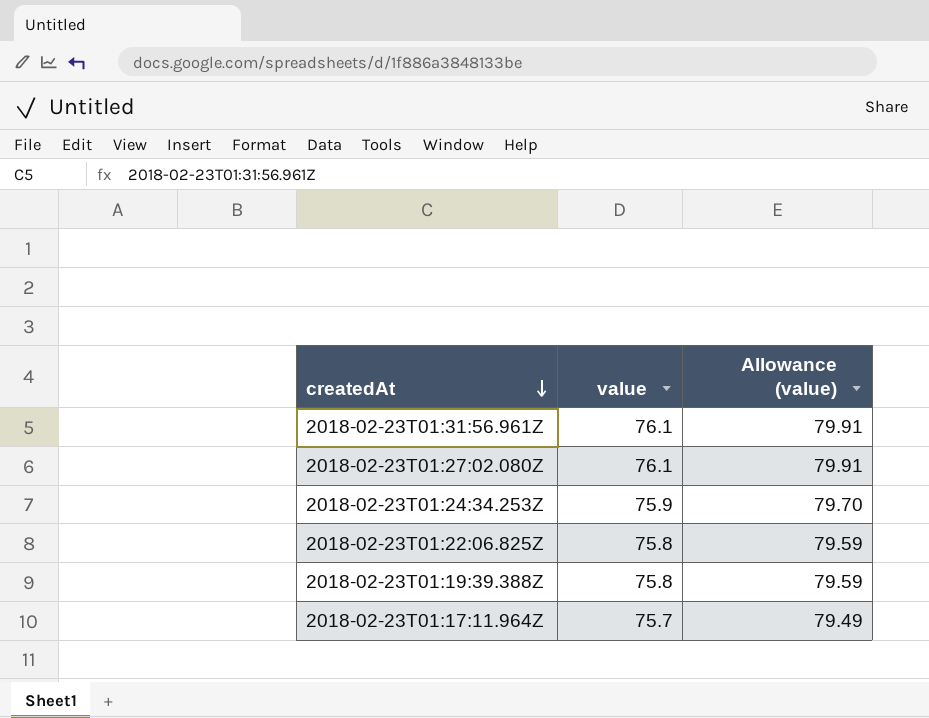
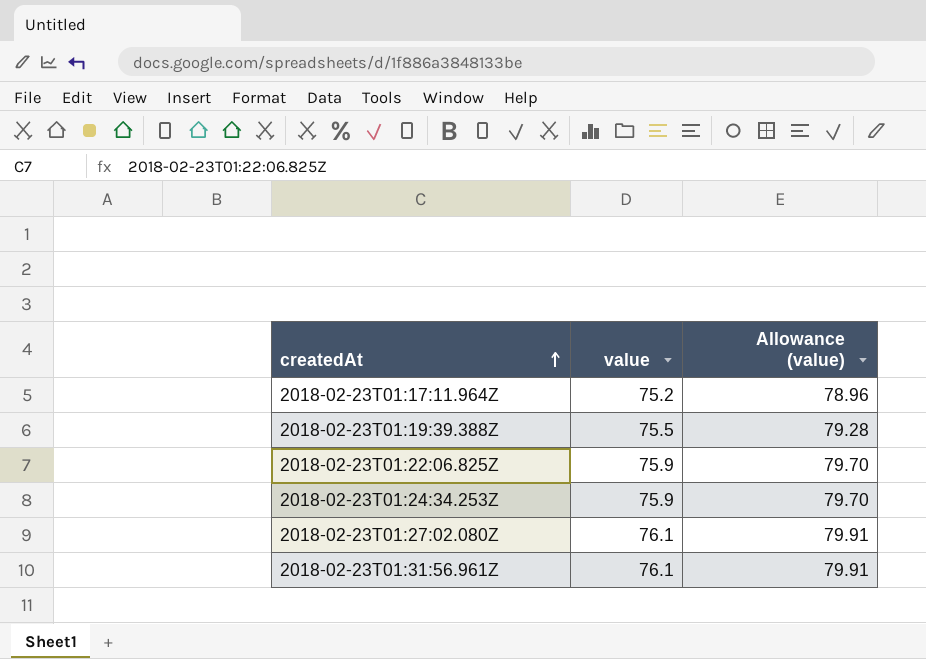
row order: createdAt descending -> createdAt ascending
2018-02-23T01:17:11.964Z | value: 75.7 -> 75.2
2018-02-23T01:17:11.964Z | Allowance (value): 79.49 -> 78.96
2018-02-23T01:19:39.388Z | value: 75.8 -> 75.5
2018-02-23T01:19:39.388Z | Allowance (value): 79.59 -> 79.28
2018-02-23T01:22:06.825Z | value: 75.8 -> 75.9
2018-02-23T01:22:06.825Z | Allowance (value): 79.59 -> 79.70

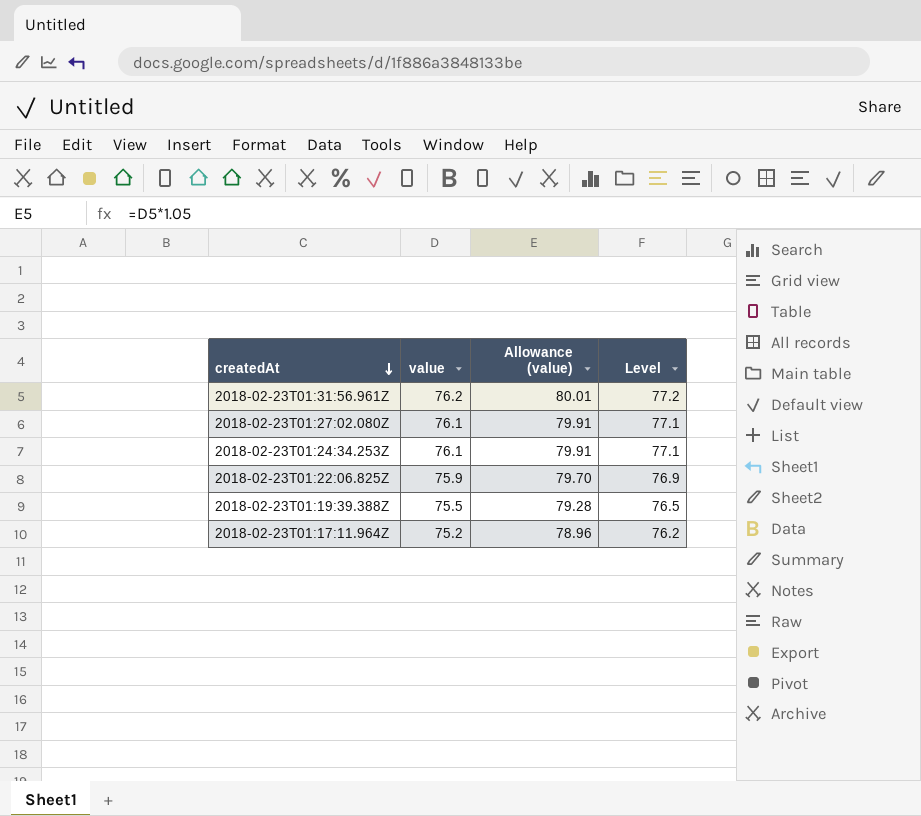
row order: createdAt ascending -> createdAt descending
column Level | formula: none -> [value] + 1
2018-02-23T01:31:56.961Z | value: 76.1 -> 76.2
2018-02-23T01:31:56.961Z | Allowance (value): 79.91 -> 80.01
2018-02-23T01:24:34.253Z | value: 75.9 -> 76.1
2018-02-23T01:24:34.253Z | Allowance (value): 79.70 -> 79.91

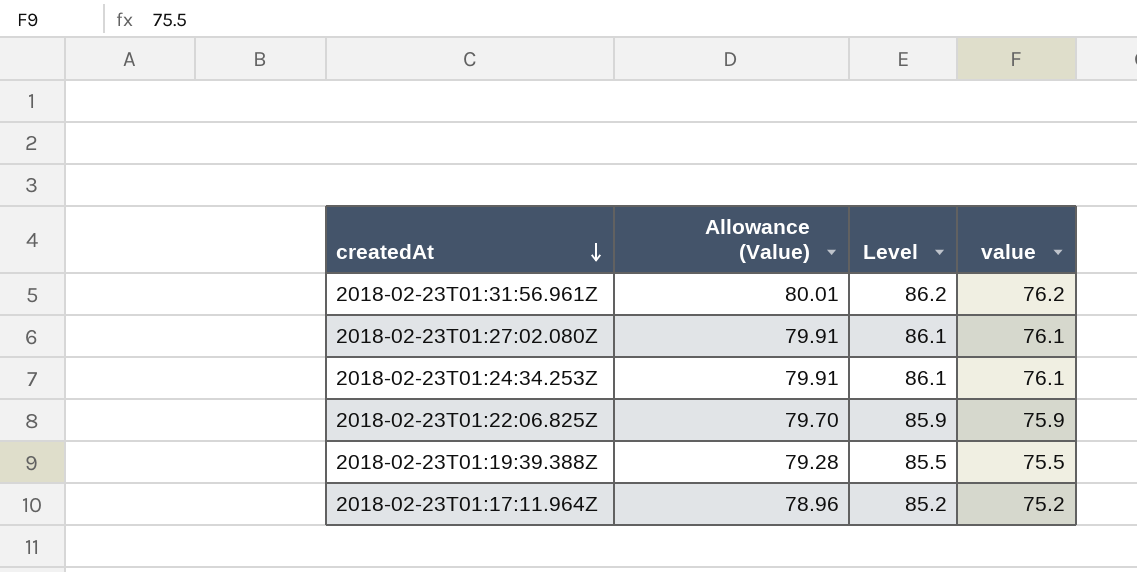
column name: Allowance (value) -> Allowance (Value)
column Level | formula: [value] + 1 -> [value] + 10
column value | position: 2 -> 4

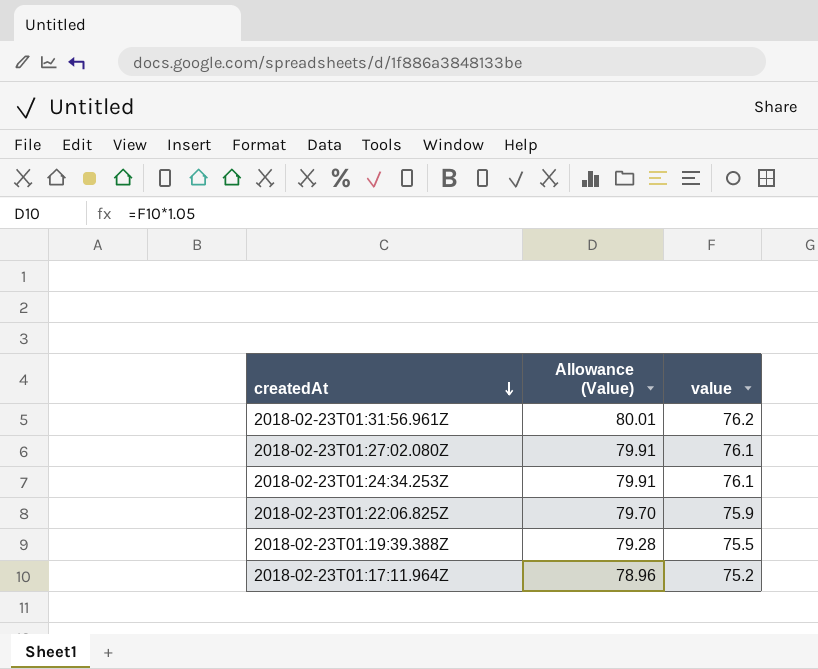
column Level | formula: [value] + 10 -> none

